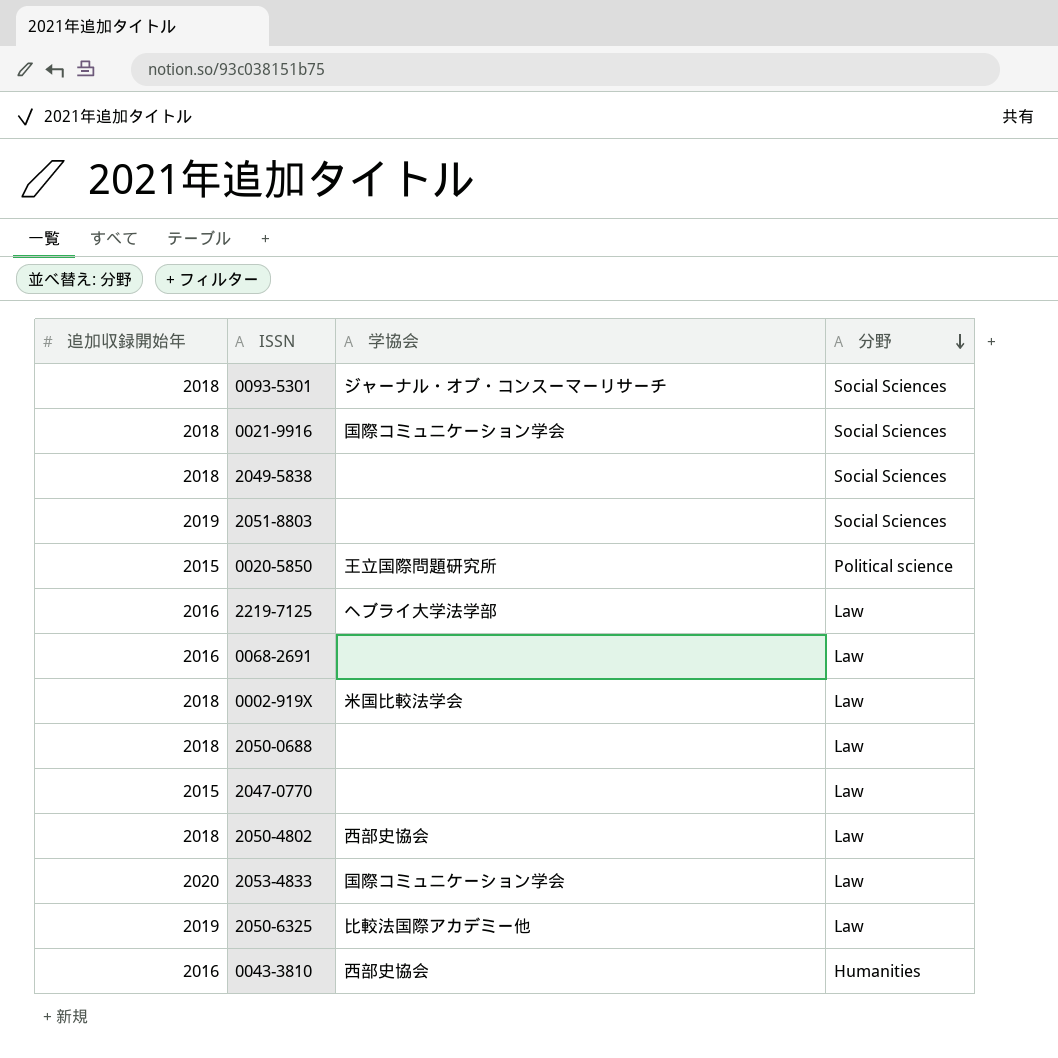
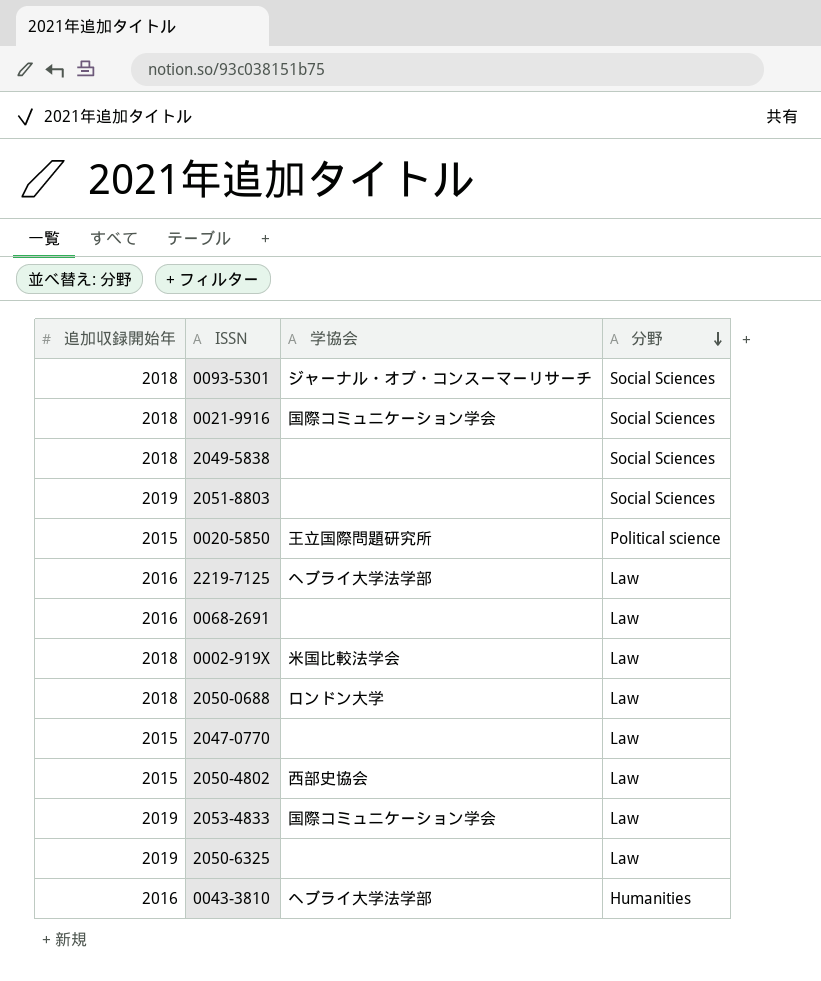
2050-0688 | 学協会: none -> ロンドン大学
2050-4802 | 追加収録開始年: 2018 -> 2015
2053-4833 | 追加収録開始年: 2020 -> 2019
2050-6325 | 学協会: 比較法国際アカデミー他 -> none
0043-3810 | 学協会: 西部史協会 -> ヘブライ大学法学部

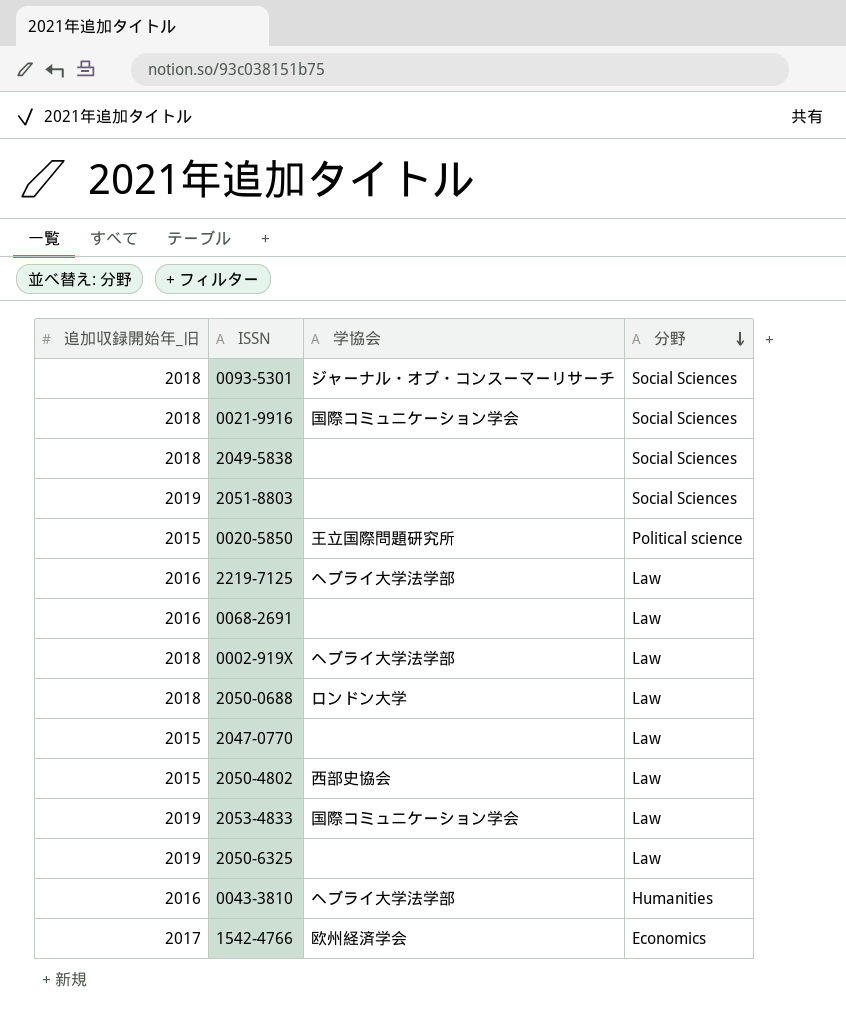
column name: 追加収録開始年 -> 追加収録開始年_旧
0002-919X | 学協会: 米国比較法学会 -> ヘブライ大学法学部
row 1542-4766: none -> 2017 | 欧州経済学会 | Economics

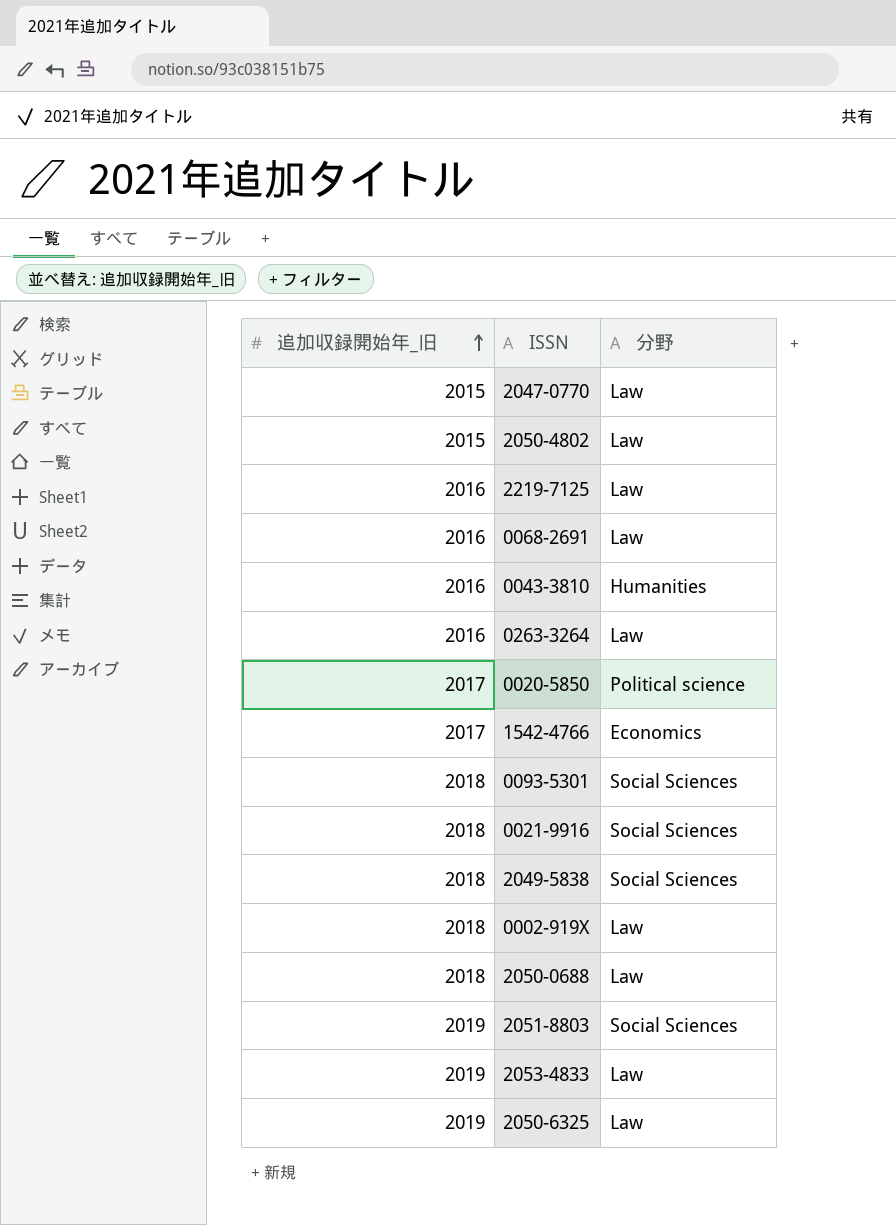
row order: 分野 descending -> 追加収録開始年_旧 ascending
column 学協会 | position: 3 -> none
row 0263-3264: none -> 2016 | Law
0020-5850 | 追加収録開始年_旧: 2015 -> 2017

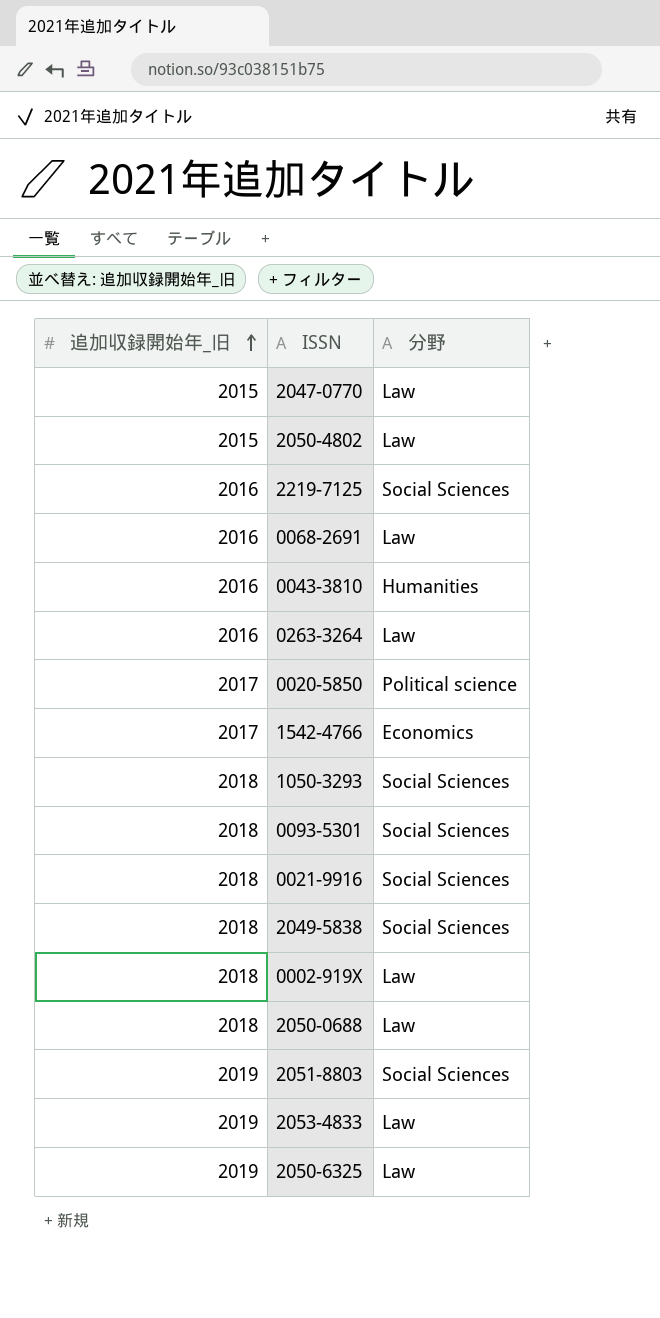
2219-7125 | 分野: Law -> Social Sciences
row 1050-3293: none -> 2018 | Social Sciences

